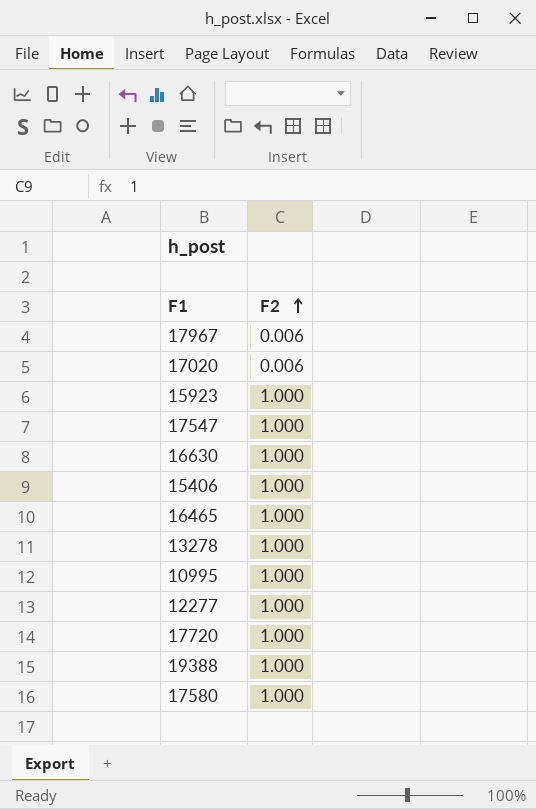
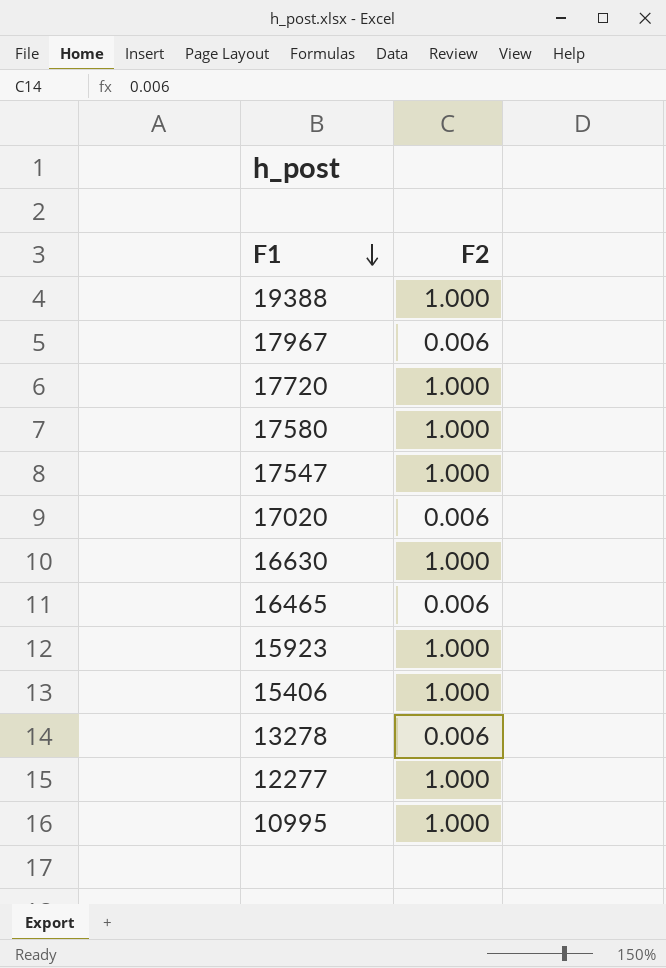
row order: F2 ascending -> F1 descending
16465 | F2: 1.000 -> 0.006
13278 | F2: 1.000 -> 0.006

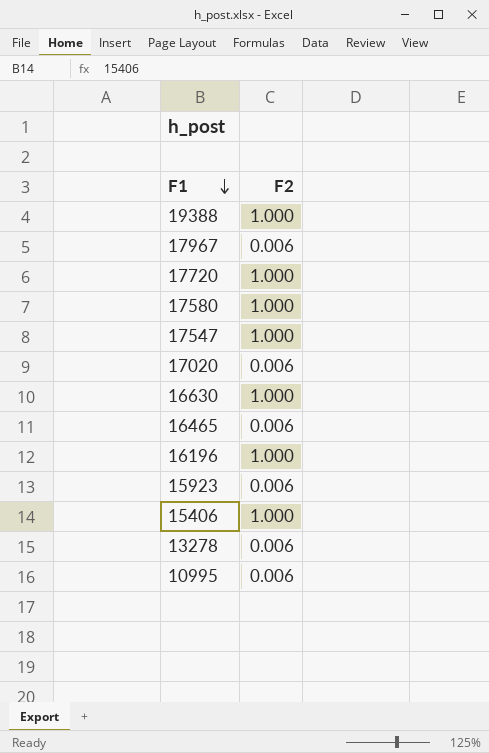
row 12277: 1.000 -> none
row 16196: none -> 1.000
15923 | F2: 1.000 -> 0.006
10995 | F2: 1.000 -> 0.006

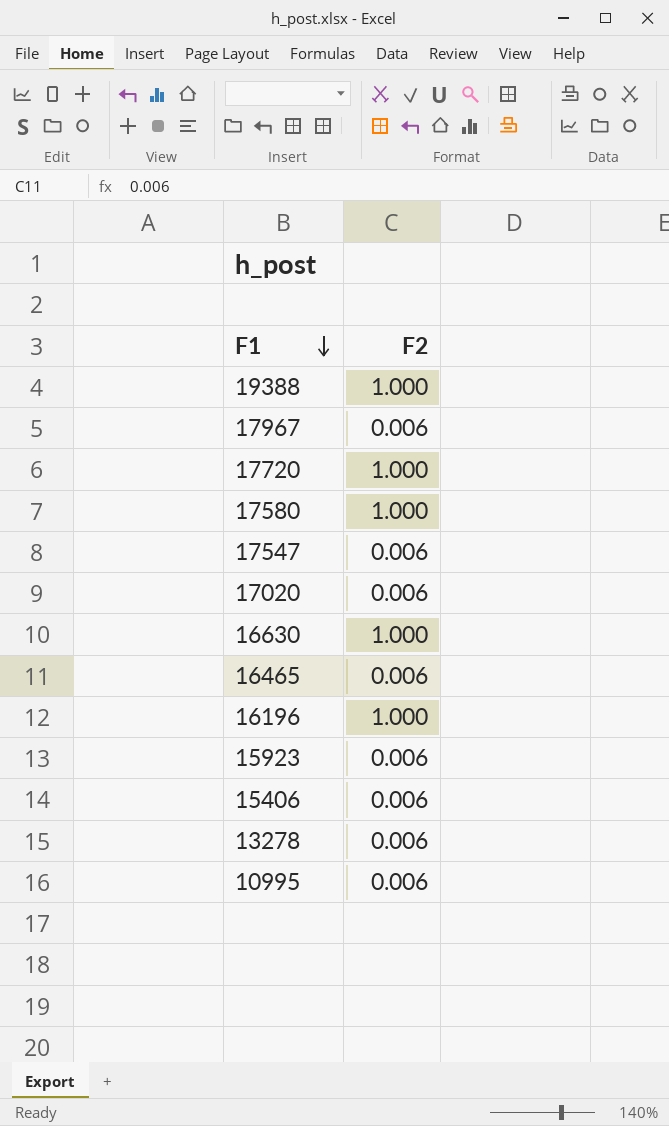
17547 | F2: 1.000 -> 0.006
15406 | F2: 1.000 -> 0.006

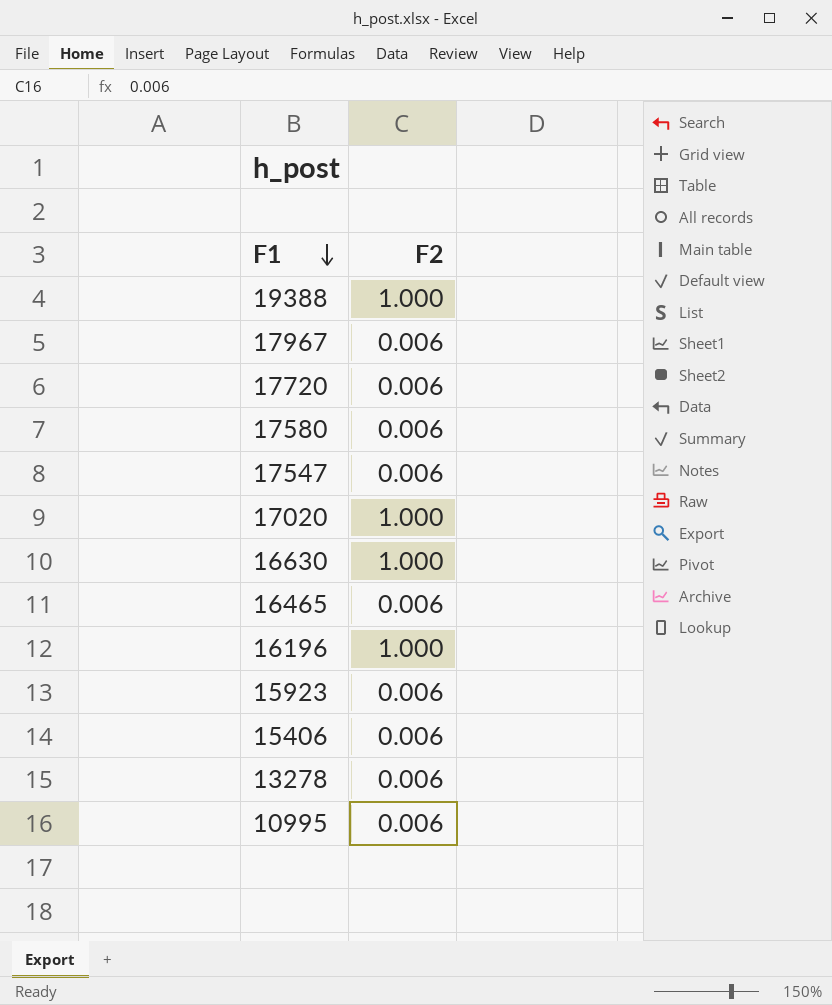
17720 | F2: 1.000 -> 0.006
17580 | F2: 1.000 -> 0.006
17020 | F2: 0.006 -> 1.000

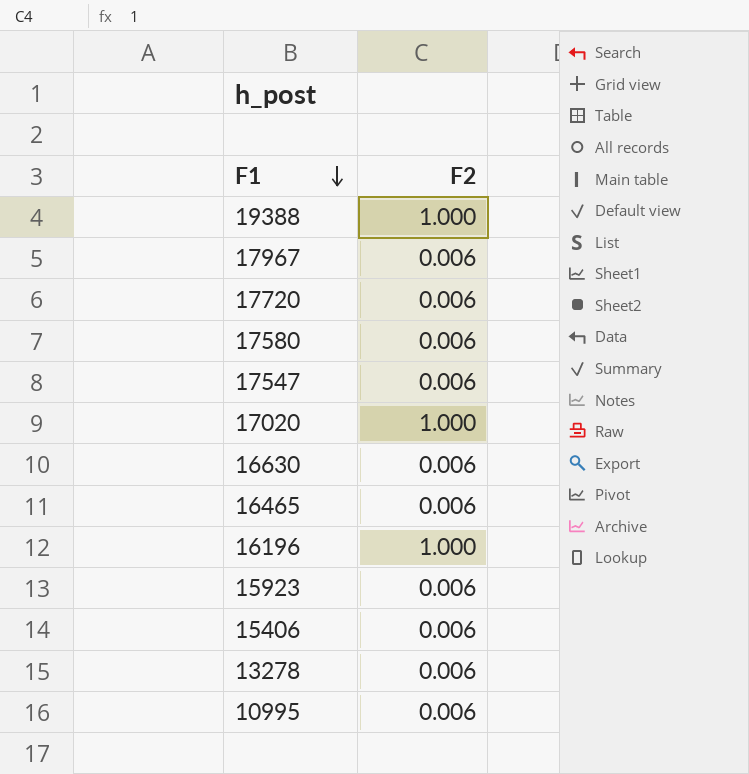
16630 | F2: 1.000 -> 0.006

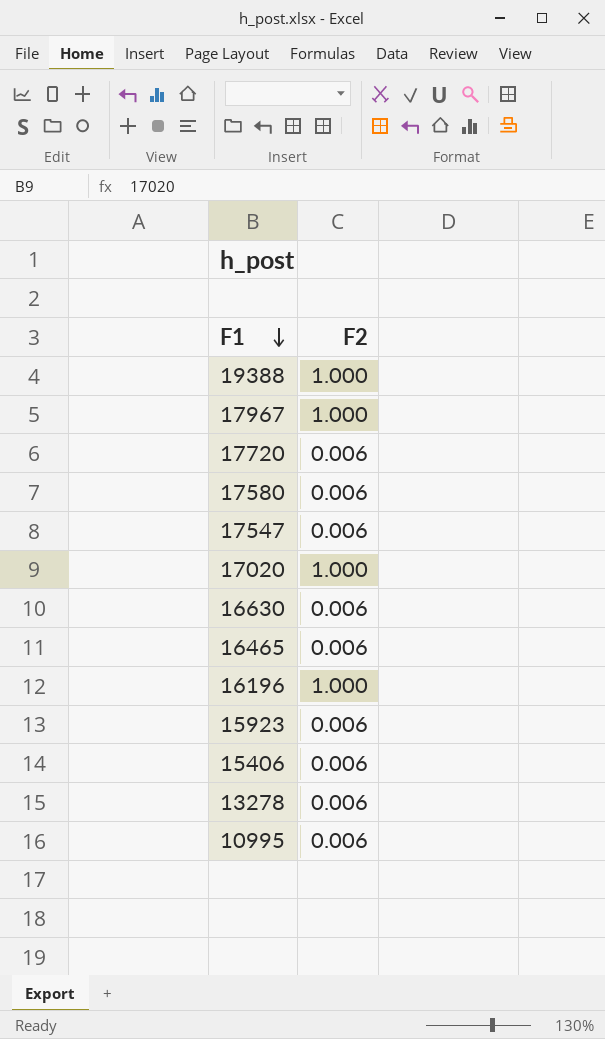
17967 | F2: 0.006 -> 1.000

